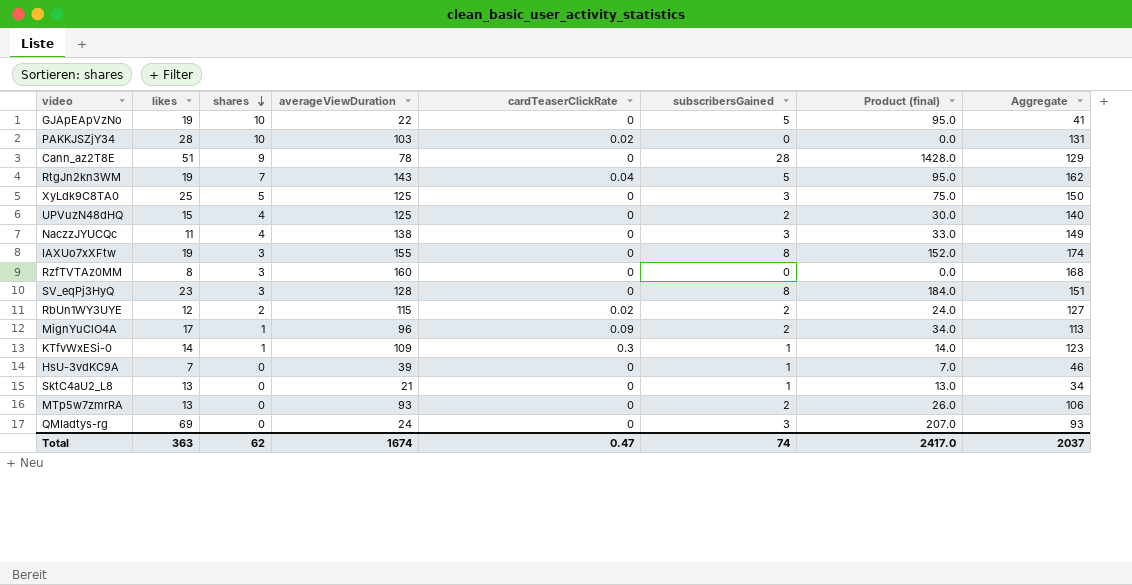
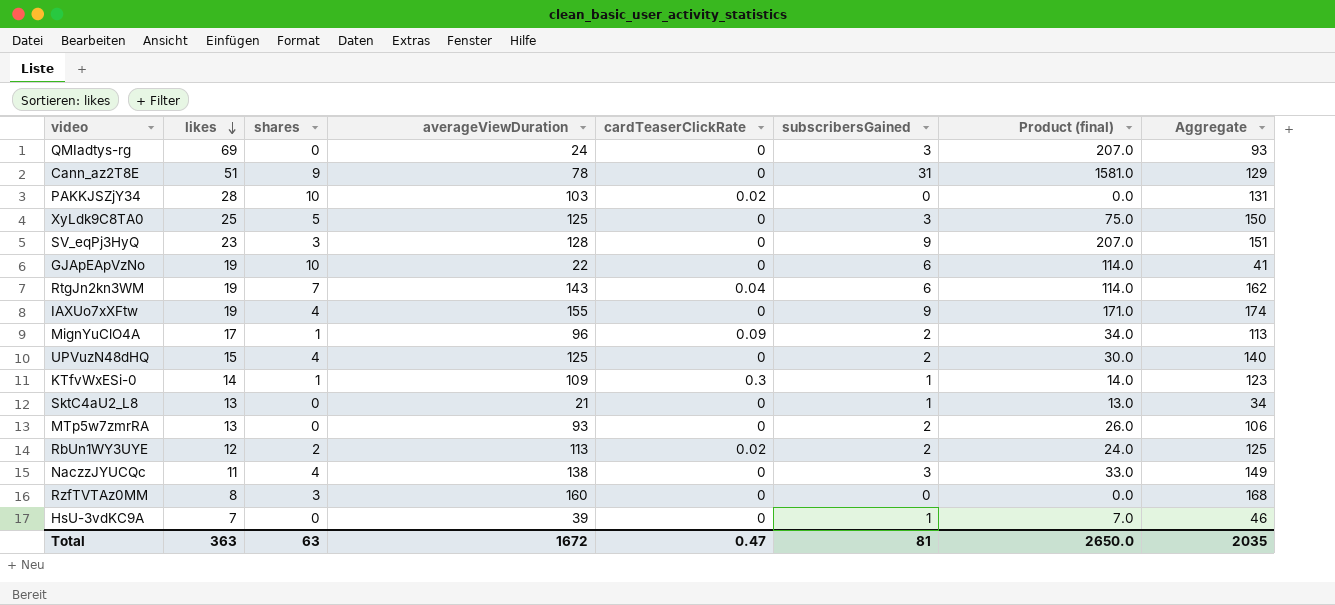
row order: shares descending -> likes descending
Cann_az2T8E | subscribersGained: 28 -> 31
Cann_az2T8E | Product (final): 1428.0 -> 1581.0
SV_eqPj3HyQ | subscribersGained: 8 -> 9
SV_eqPj3HyQ | Product (final): 184.0 -> 207.0
GJApEApVzNo | subscribersGained: 5 -> 6
GJApEApVzNo | Product (final): 95.0 -> 114.0
RtgJn2kn3WM | subscribersGained: 5 -> 6
RtgJn2kn3WM | Product (final): 95.0 -> 114.0
IAXUo7xXFtw | shares: 3 -> 4
IAXUo7xXFtw | subscribersGained: 8 -> 9
IAXUo7xXFtw | Product (final): 152.0 -> 171.0
RbUn1WY3UYE | averageViewDuration: 115 -> 113
RbUn1WY3UYE | Aggregate: 127 -> 125
Total | shares: 62 -> 63
Total | averageViewDuration: 1674 -> 1672
Total | subscribersGained: 74 -> 81
Total | Product (final): 2417.0 -> 2650.0
Total | Aggregate: 2037 -> 2035

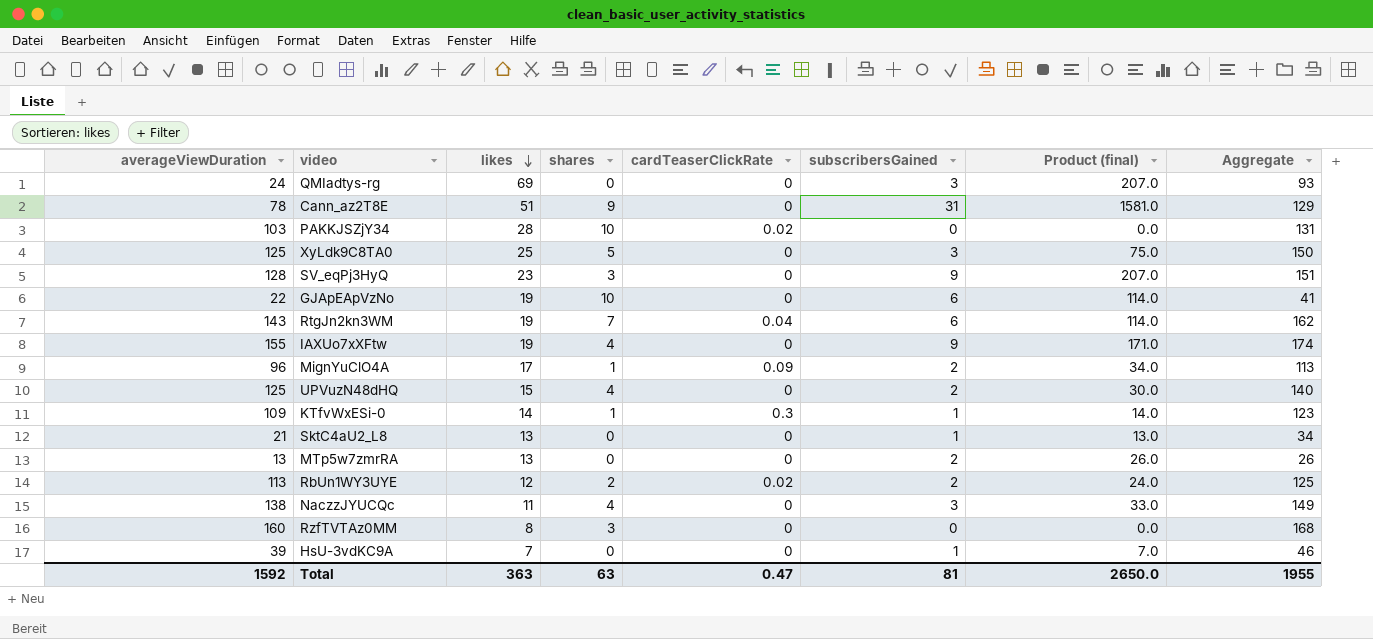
column averageViewDuration | position: 4 -> 1
MTp5w7zmrRA | averageViewDuration: 93 -> 13
MTp5w7zmrRA | Aggregate: 106 -> 26
Total | averageViewDuration: 1672 -> 1592
Total | Aggregate: 2035 -> 1955

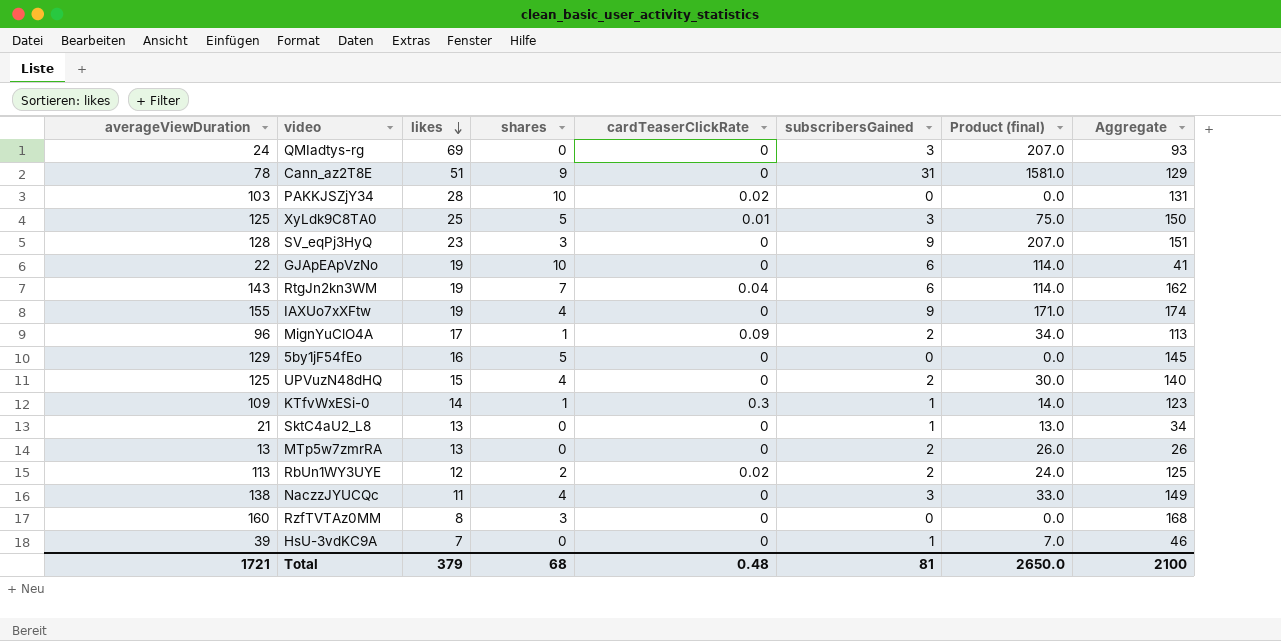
XyLdk9C8TA0 | cardTeaserClickRate: 0 -> 0.01
row 5by1jF54fEo: none -> 129 | 16 | 5 | 0 | 0 | 0.0 | 145
Total | averageViewDuration: 1592 -> 1721
Total | likes: 363 -> 379
Total | shares: 63 -> 68
Total | cardTeaserClickRate: 0.47 -> 0.48
Total | Aggregate: 1955 -> 2100

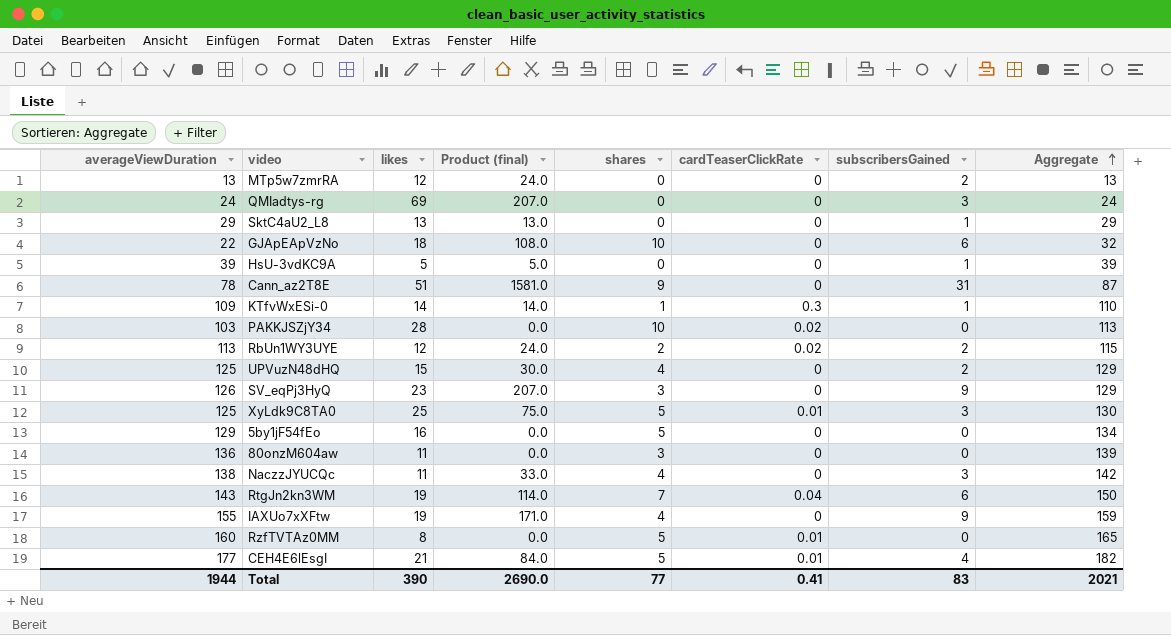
row order: likes descending -> Aggregate ascending
column Product (final) | position: 7 -> 4
column Aggregate | formula: [averageViewDuration] + [likes] -> [averageViewDuration] + [shares]
row MignYuClO4A: 96 | 17 | 1 | 0.09 | 2 | 34.0 | 113 -> none
MTp5w7zmrRA | likes: 13 -> 12
MTp5w7zmrRA | Product (final): 26.0 -> 24.0
SktC4aU2_L8 | averageViewDuration: 21 -> 29
GJApEApVzNo | likes: 19 -> 18
GJApEApVzNo | Product (final): 114.0 -> 108.0
HsU-3vdKC9A | likes: 7 -> 5
HsU-3vdKC9A | Product (final): 7.0 -> 5.0
SV_eqPj3HyQ | averageViewDuration: 128 -> 126
row 80onzM604aw: none -> 136 | 11 | 0.0 | 3 | 0 | 0 | 139
RzfTVTAz0MM | shares: 3 -> 5
RzfTVTAz0MM | cardTeaserClickRate: 0 -> 0.01
row CEH4E6lEsgI: none -> 177 | 21 | 84.0 | 5 | 0.01 | 4 | 182
Total | averageViewDuration: 1721 -> 1944
Total | likes: 379 -> 390
Total | Product (final): 2650.0 -> 2690.0
Total | shares: 68 -> 77
Total | cardTeaserClickRate: 0.48 -> 0.41
Total | subscribersGained: 81 -> 83
Total | Aggregate: 2100 -> 2021

